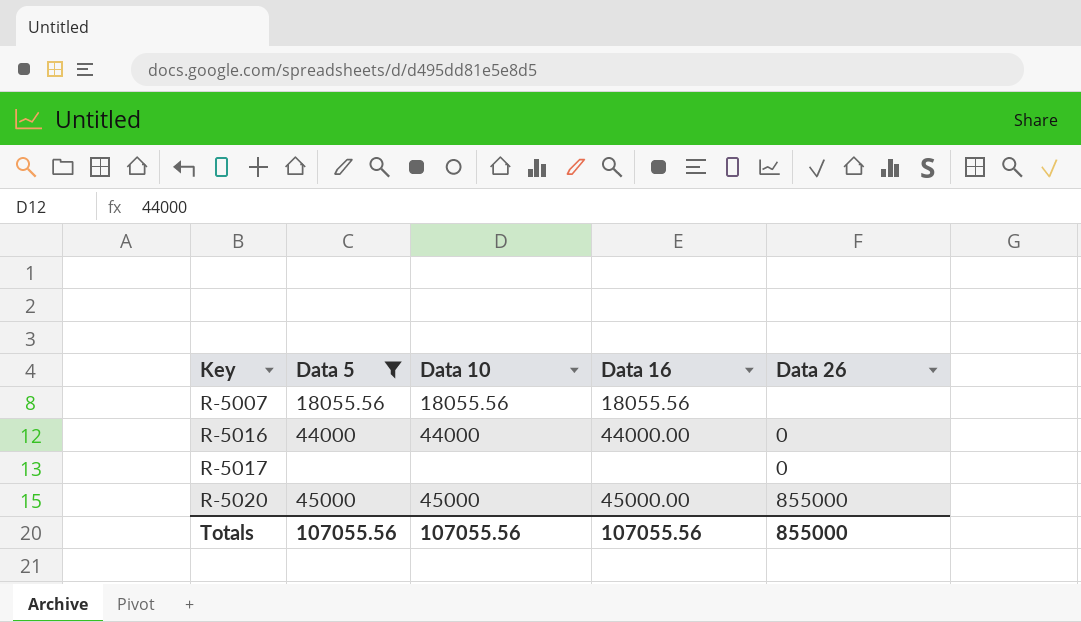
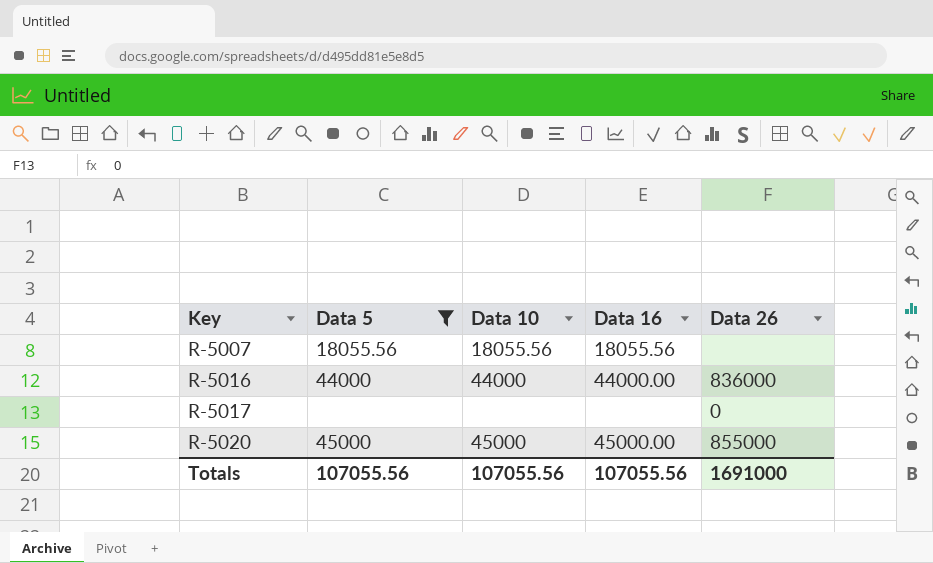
R-5016 | Data 26: 0 -> 836000
Totals | Data 26: 855000 -> 1691000

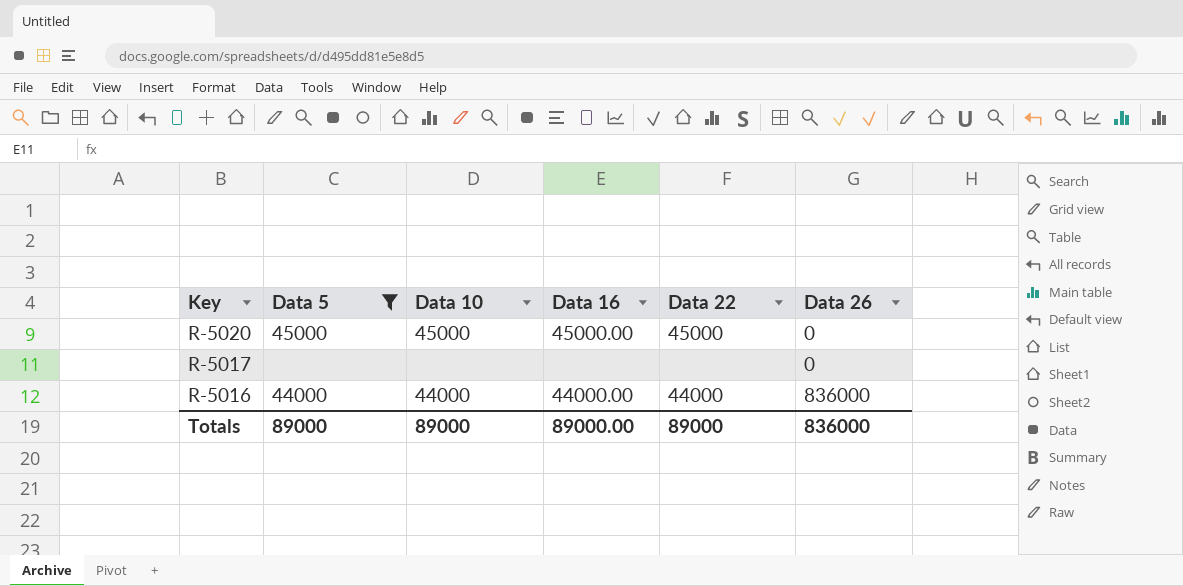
row order: Key ascending -> Key descending
column Data 22 | position: none -> 5
row R-5007: 18055.56 | 18055.56 | 18055.56 | none -> none
R-5020 | Data 26: 855000 -> 0
Totals | Data 5: 107055.56 -> 89000
Totals | Data 10: 107055.56 -> 89000
Totals | Data 16: 107055.56 -> 89000.00
Totals | Data 26: 1691000 -> 836000

